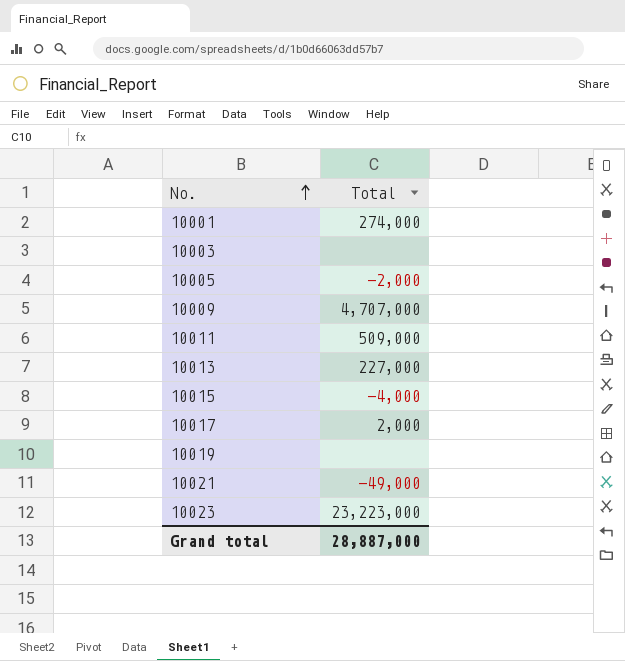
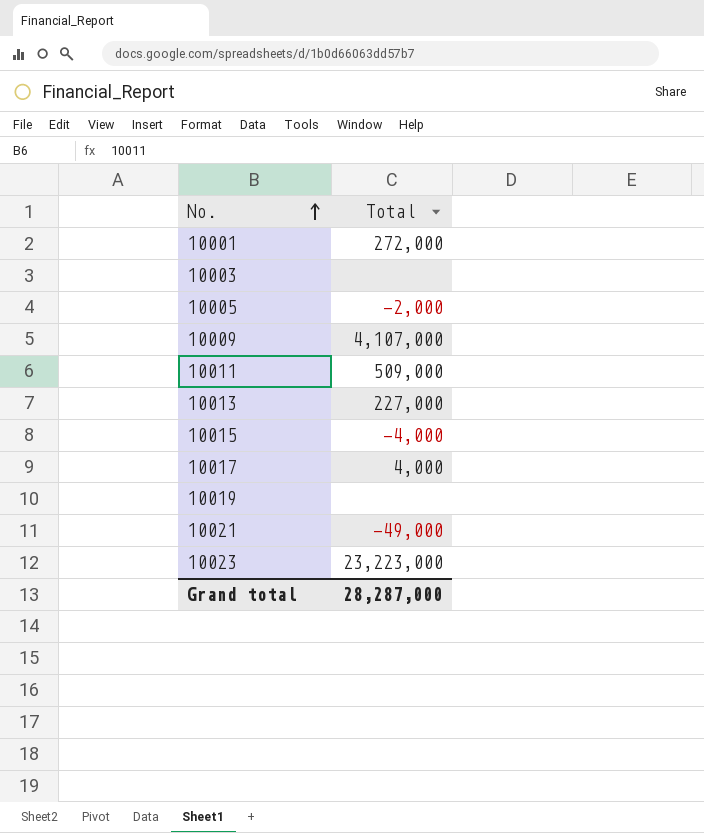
10001 | Total: 274,000 -> 272,000
10009 | Total: 4,707,000 -> 4,107,000
10017 | Total: 2,000 -> 4,000
Grand total | Total: 28,887,000 -> 28,287,000

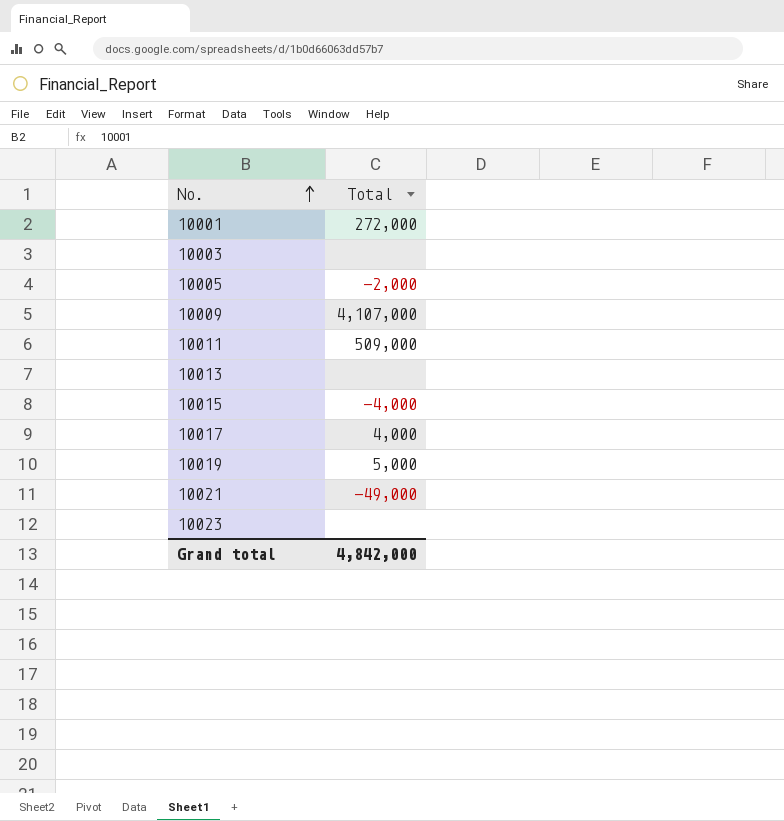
10013 | Total: 227,000 -> none
10019 | Total: none -> 5,000
10023 | Total: 23,223,000 -> none
Grand total | Total: 28,287,000 -> 4,842,000

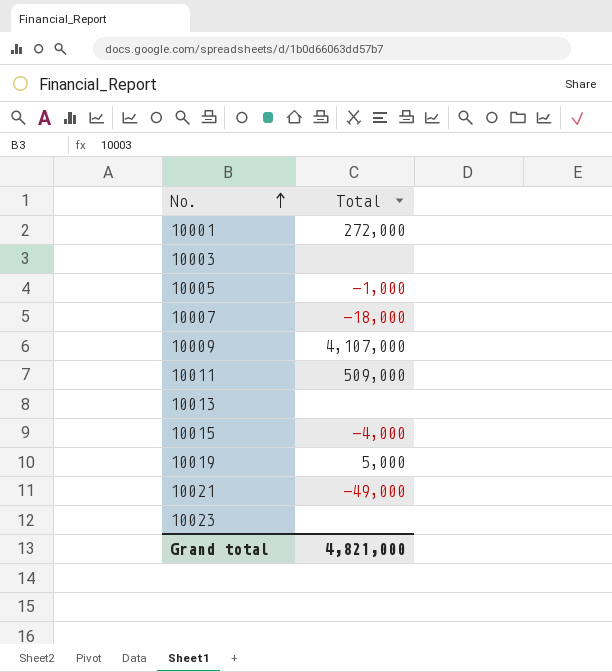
row 10017: 4,000 -> none
10005 | Total: -2,000 -> -1,000
row 10007: none -> -18,000
Grand total | Total: 4,842,000 -> 4,821,000

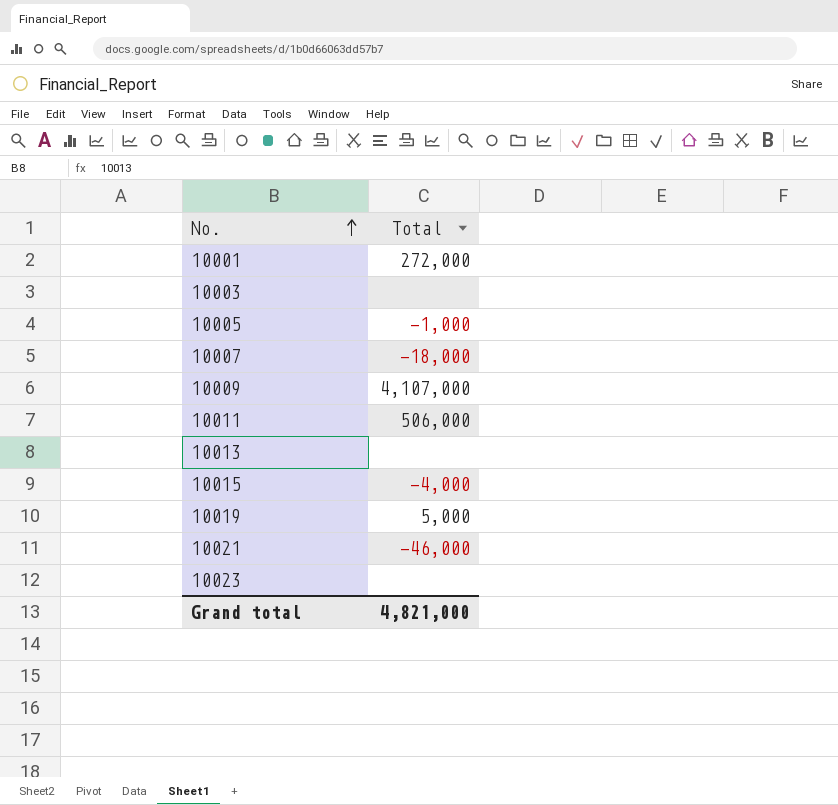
10011 | Total: 509,000 -> 506,000
10021 | Total: -49,000 -> -46,000

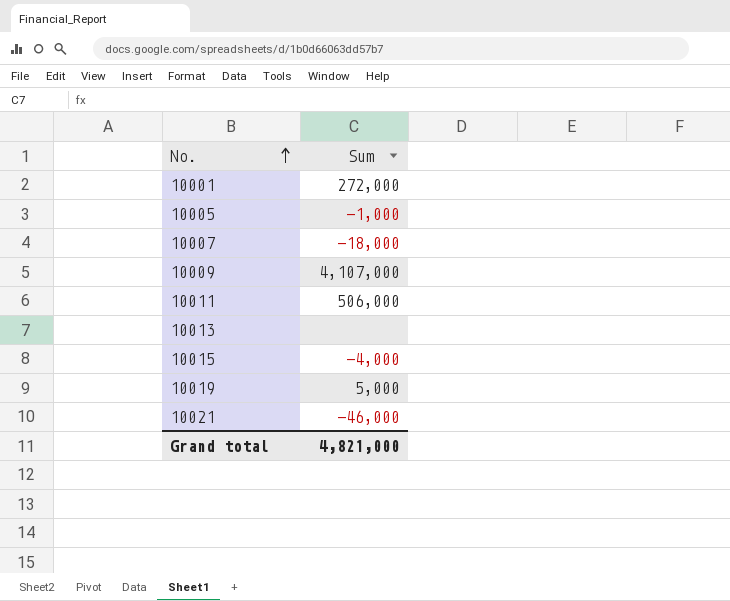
column name: Total -> Sum
row 10003: none -> none
row 10023: none -> none

